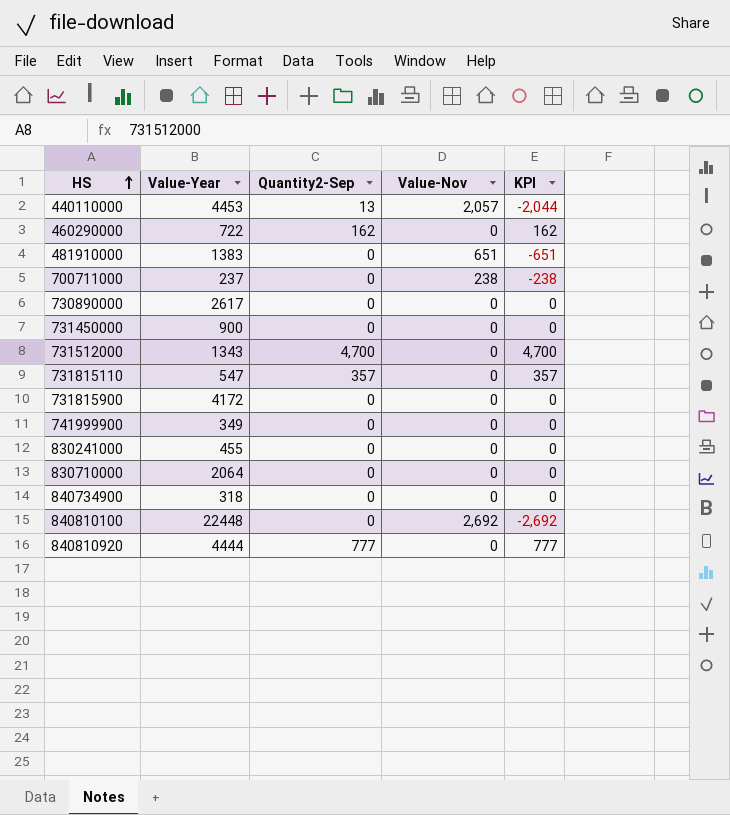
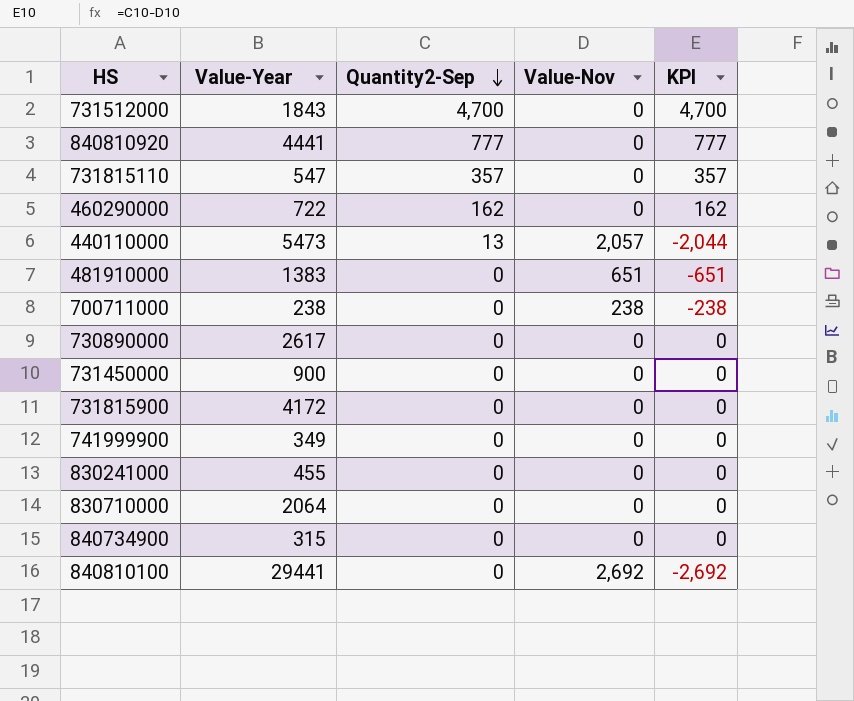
row order: HS ascending -> Quantity2-Sep descending
731512000 | Value-Year: 1343 -> 1843
840810920 | Value-Year: 4444 -> 4441
440110000 | Value-Year: 4453 -> 5473
700711000 | Value-Year: 237 -> 238
840734900 | Value-Year: 318 -> 315
840810100 | Value-Year: 22448 -> 29441

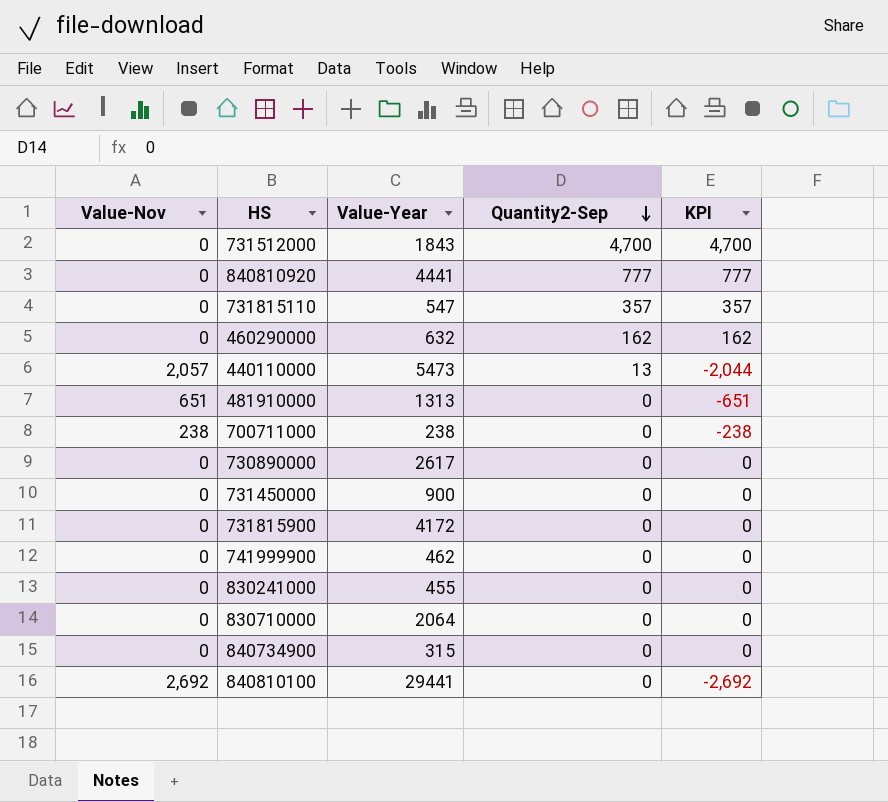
column Value-Nov | position: 4 -> 1
460290000 | Value-Year: 722 -> 632
481910000 | Value-Year: 1383 -> 1313
741999900 | Value-Year: 349 -> 462

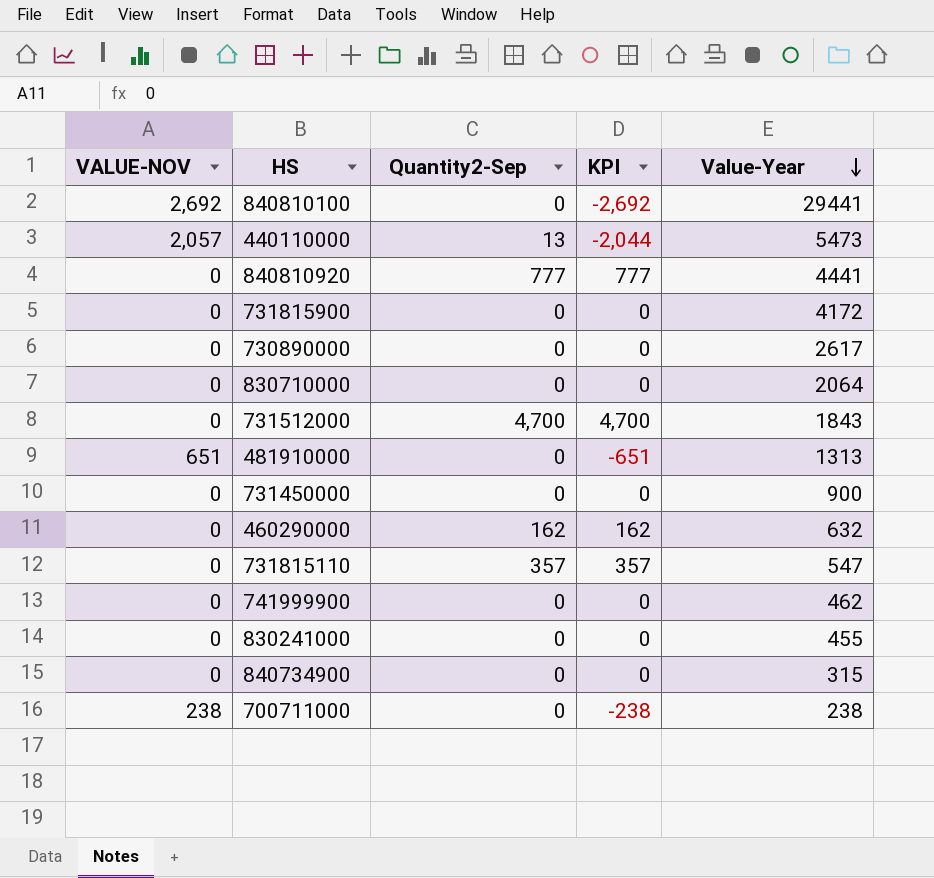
row order: Quantity2-Sep descending -> Value-Year descending
column name: Value-Nov -> VALUE-NOV
column Value-Year | position: 3 -> 5

